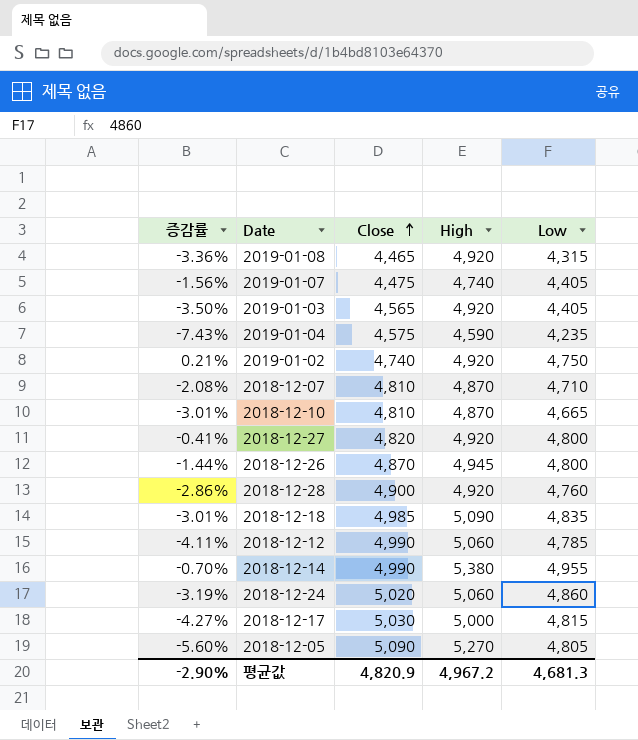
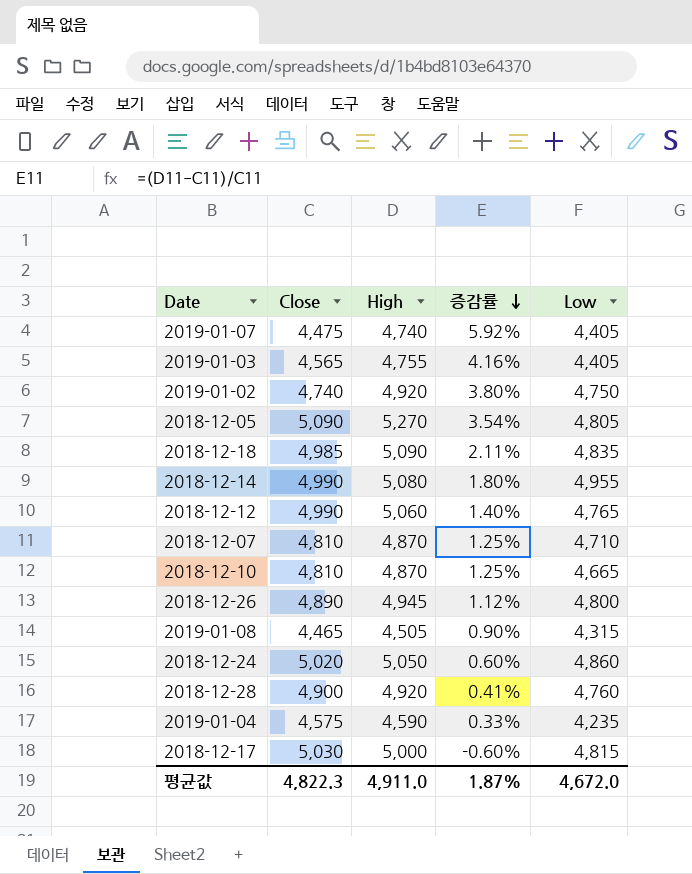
row order: Close ascending -> 증감률 descending
column 증감률 | formula: ([Low] - [Close]) / [Close] -> ([High] - [Close]) / [Close]
column 증감률 | position: 1 -> 4
row 2018-12-27: -0.41% | 4,820 | 4,920 | 4,800 -> none
2019-01-03 | High: 4,920 -> 4,755
2018-12-14 | High: 5,380 -> 5,080
2018-12-12 | Low: 4,785 -> 4,765
2018-12-26 | Close: 4,870 -> 4,890
2019-01-08 | High: 4,920 -> 4,505
2018-12-24 | High: 5,060 -> 5,050
평균값 | Close: 4,820.9 -> 4,822.3
평균값 | High: 4,967.2 -> 4,911.0
평균값 | 증감률: -2.90% -> 1.87%
평균값 | Low: 4,681.3 -> 4,672.0

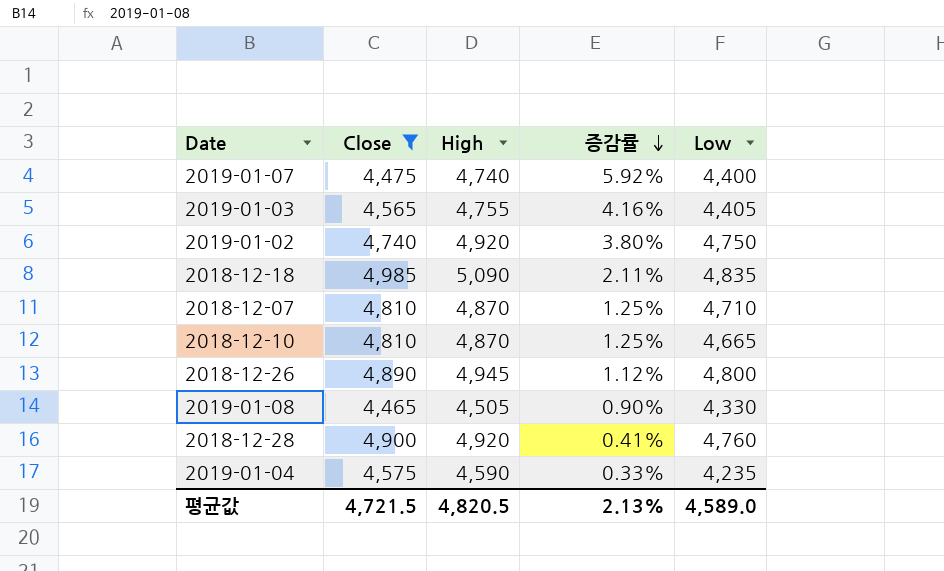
filter: none -> Close <= 4,985
2019-01-07 | Low: 4,405 -> 4,400
2019-01-08 | Low: 4,315 -> 4,330
평균값 | Close: 4,822.3 -> 4,721.5
평균값 | High: 4,911.0 -> 4,820.5
평균값 | 증감률: 1.87% -> 2.13%
평균값 | Low: 4,672.0 -> 4,589.0

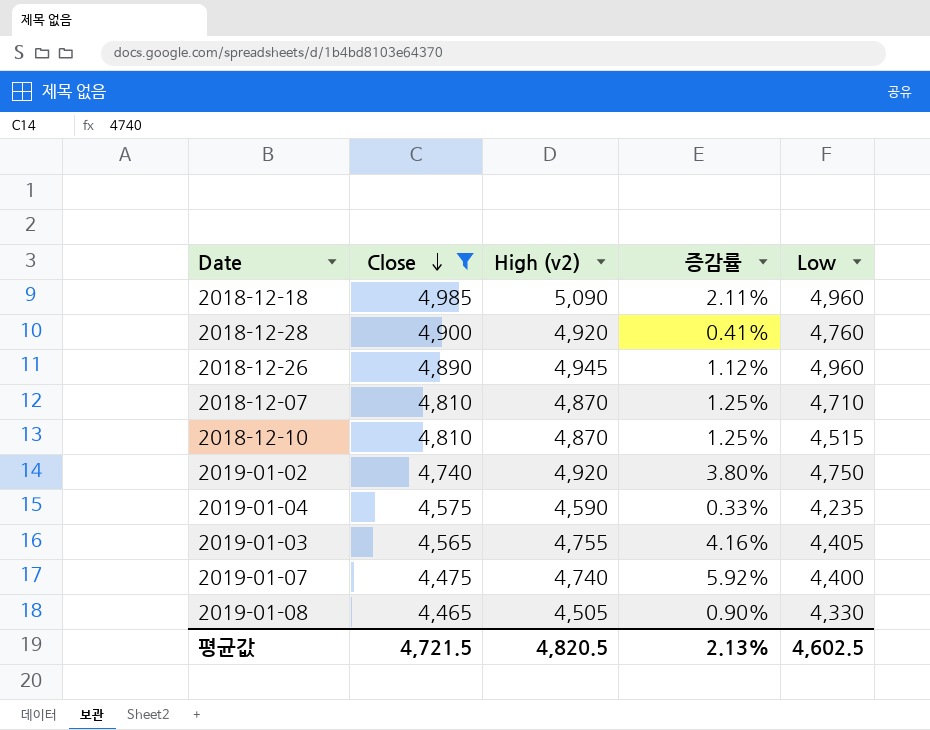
row order: 증감률 descending -> Close descending
column name: High -> High (v2)
2018-12-18 | Low: 4,835 -> 4,960
2018-12-26 | Low: 4,800 -> 4,960
2018-12-10 | Low: 4,665 -> 4,515
평균값 | Low: 4,589.0 -> 4,602.5

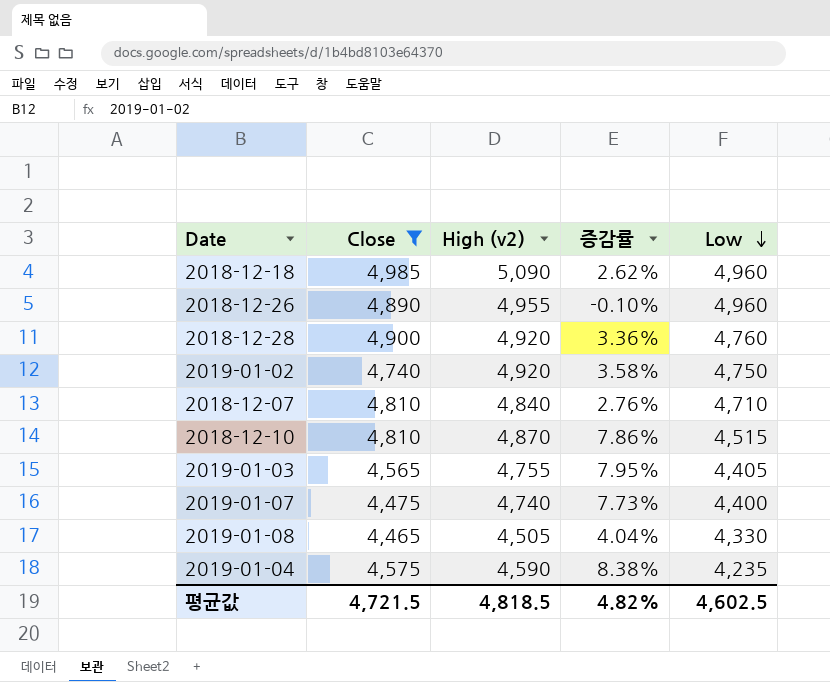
row order: Close descending -> Low descending
column 증감률 | formula: ([High (v2)] - [Close]) / [Close] -> ([High (v2)] - [Low]) / [Low]
2018-12-26 | High (v2): 4,945 -> 4,955
2018-12-07 | High (v2): 4,870 -> 4,840
평균값 | High (v2): 4,820.5 -> 4,818.5
평균값 | 증감률: 2.13% -> 4.82%

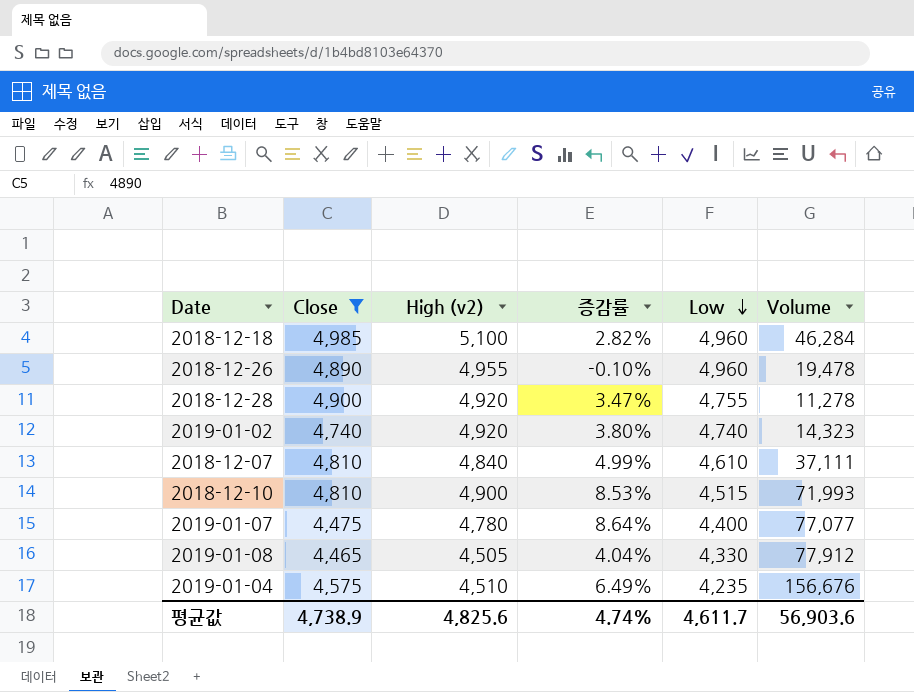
column Volume | position: none -> 6
row 2019-01-03: 4,565 | 4,755 | 7.95% | 4,405 -> none
2018-12-18 | High (v2): 5,090 -> 5,100
2018-12-18 | 증감률: 2.62% -> 2.82%
2018-12-28 | 증감률: 3.36% -> 3.47%
2018-12-28 | Low: 4,760 -> 4,755
2019-01-02 | 증감률: 3.58% -> 3.80%
2019-01-02 | Low: 4,750 -> 4,740
2018-12-07 | 증감률: 2.76% -> 4.99%
2018-12-07 | Low: 4,710 -> 4,610
2018-12-10 | High (v2): 4,870 -> 4,900
2018-12-10 | 증감률: 7.86% -> 8.53%
2019-01-07 | High (v2): 4,740 -> 4,780
2019-01-07 | 증감률: 7.73% -> 8.64%
2019-01-04 | High (v2): 4,590 -> 4,510
2019-01-04 | 증감률: 8.38% -> 6.49%
평균값 | Close: 4,721.5 -> 4,738.9
평균값 | High (v2): 4,818.5 -> 4,825.6
평균값 | 증감률: 4.82% -> 4.74%
평균값 | Low: 4,602.5 -> 4,611.7

